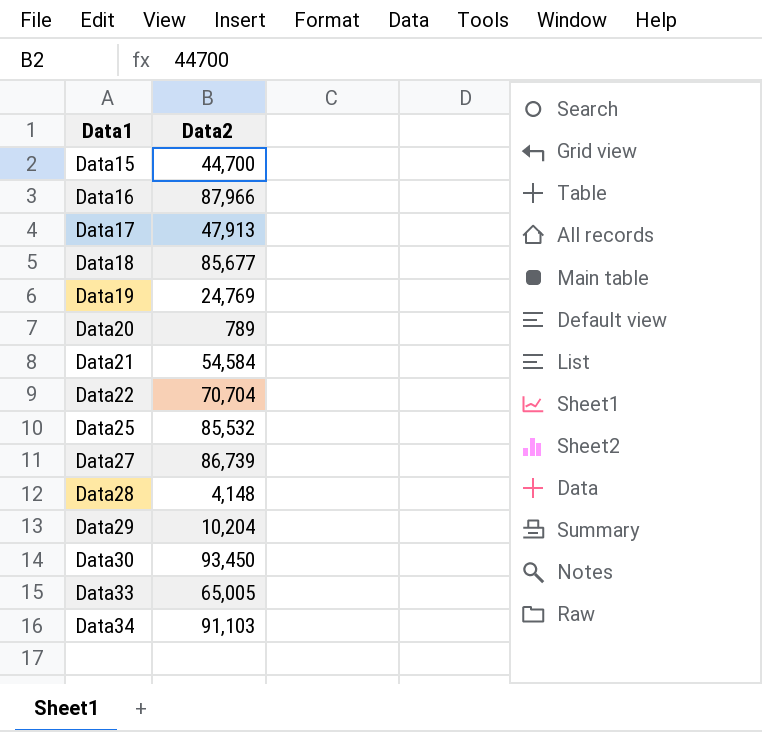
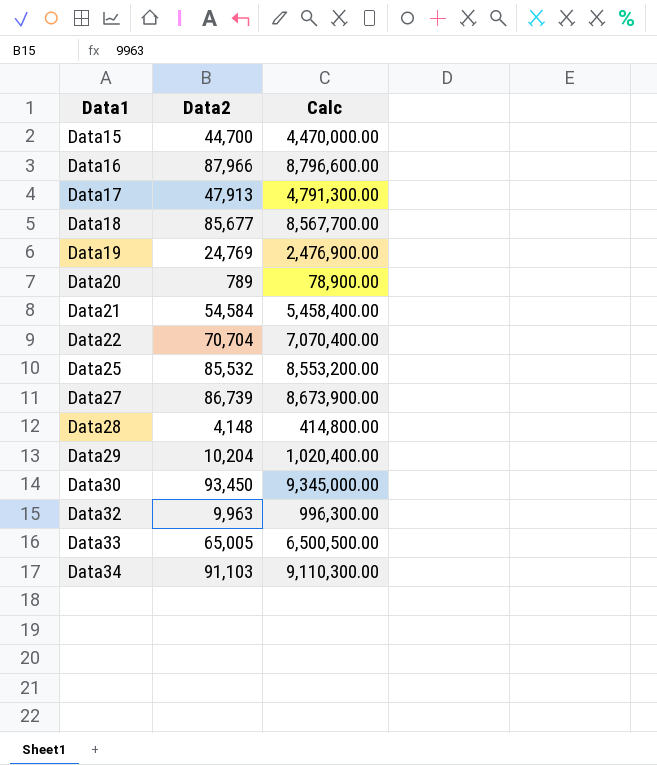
column Calc | formula: none -> [Data2] * 100
row Data32: none -> 9,963 | 996,300.00

